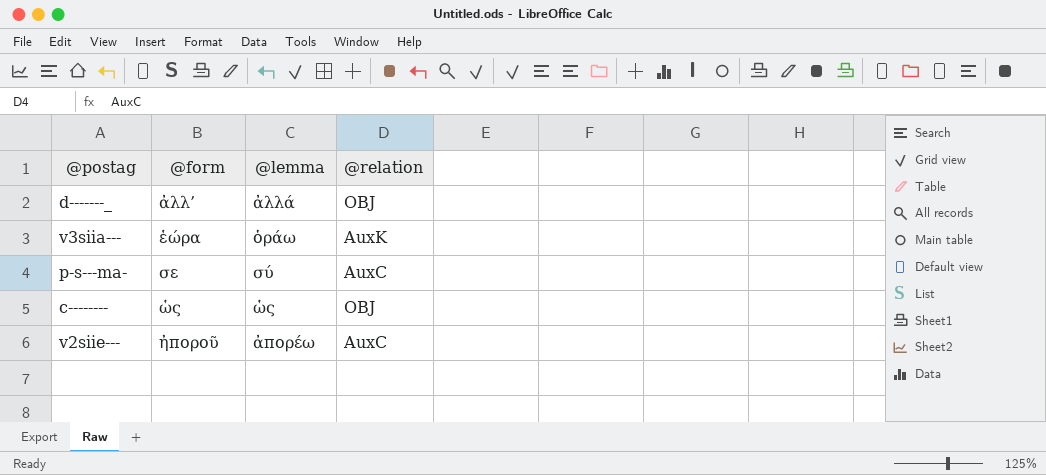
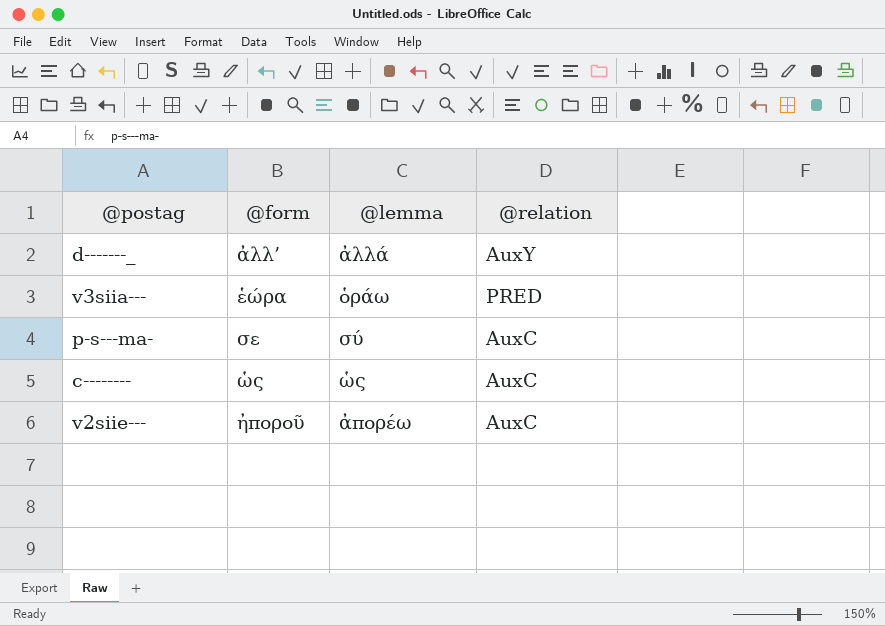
d-------_ | @relation: OBJ -> AuxY
v3siia--- | @relation: AuxK -> PRED
c-------- | @relation: OBJ -> AuxC

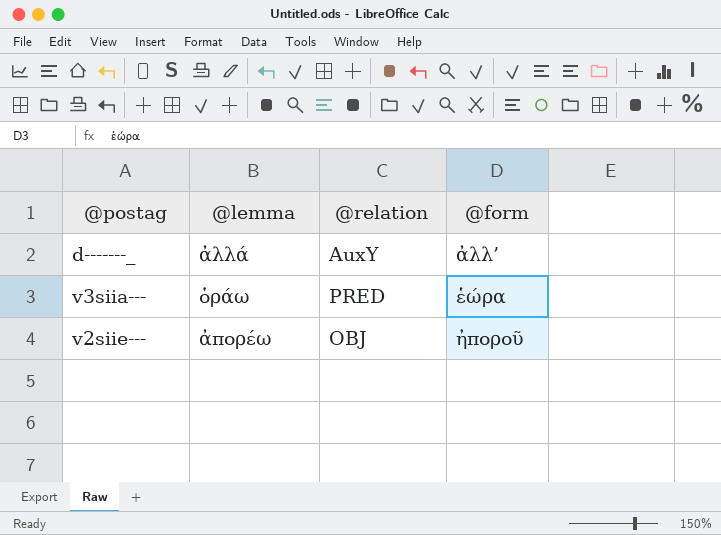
column @form | position: 2 -> 4
row p-s---ma-: σε | σύ | AuxC -> none
row c--------: ὡς | ὡς | AuxC -> none
v2siie--- | @relation: AuxC -> OBJ

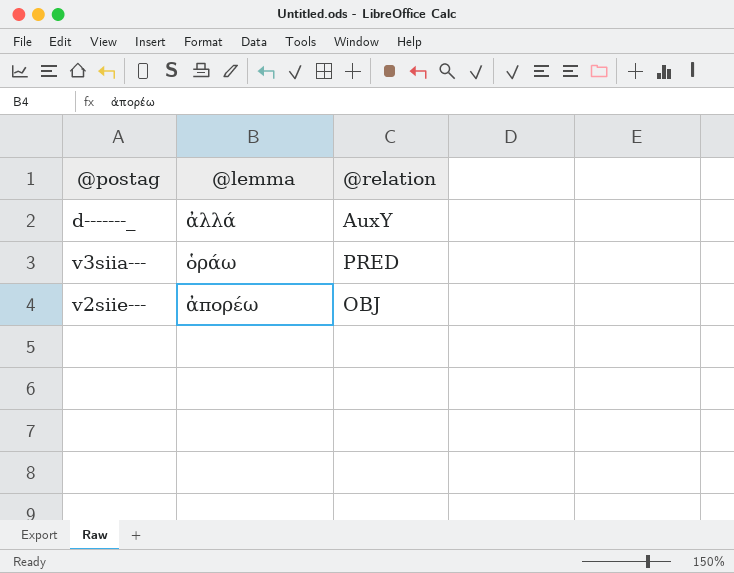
column @form | position: 4 -> none

